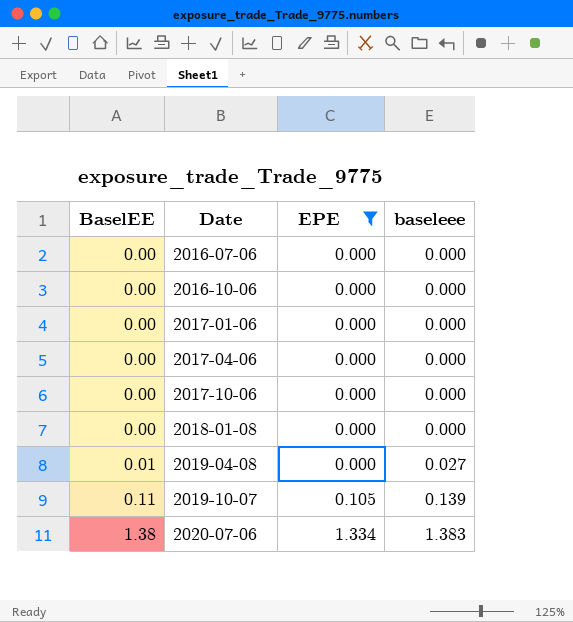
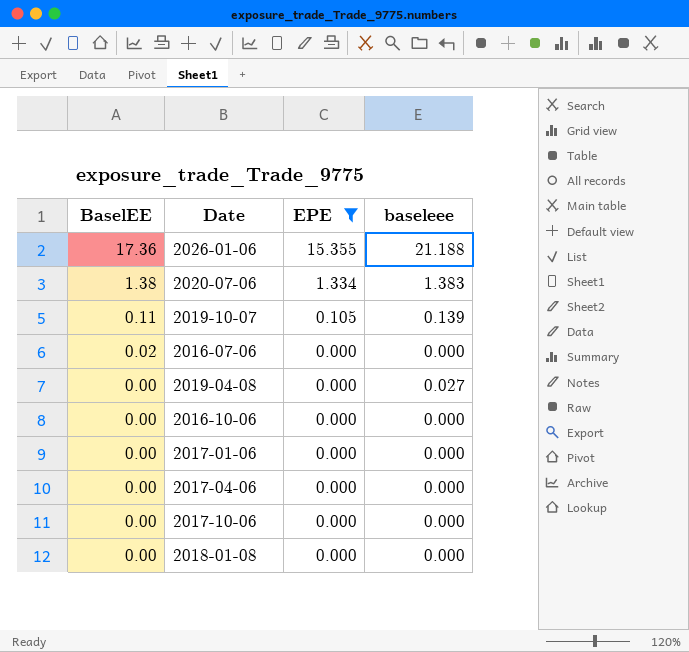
row order: BaselEE ascending -> BaselEE descending
row 2026-01-06: none -> 17.36 | 15.355 | 21.188
2016-07-06 | BaselEE: 0.00 -> 0.02
2019-04-08 | BaselEE: 0.01 -> 0.00

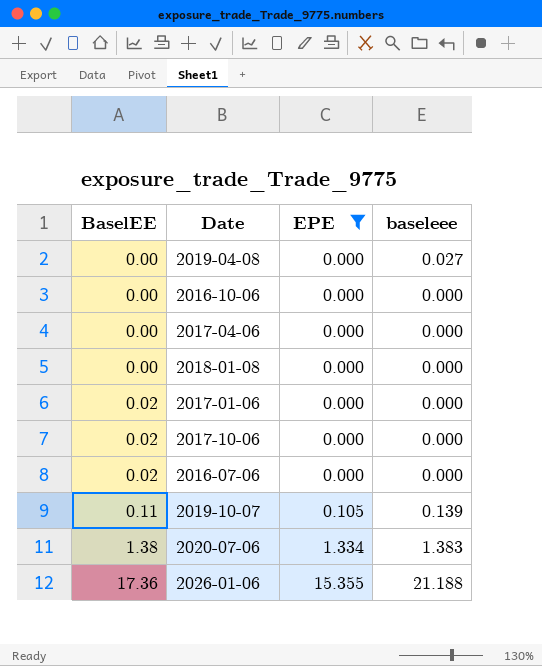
row order: BaselEE descending -> BaselEE ascending
2017-01-06 | BaselEE: 0.00 -> 0.02
2017-10-06 | BaselEE: 0.00 -> 0.02

